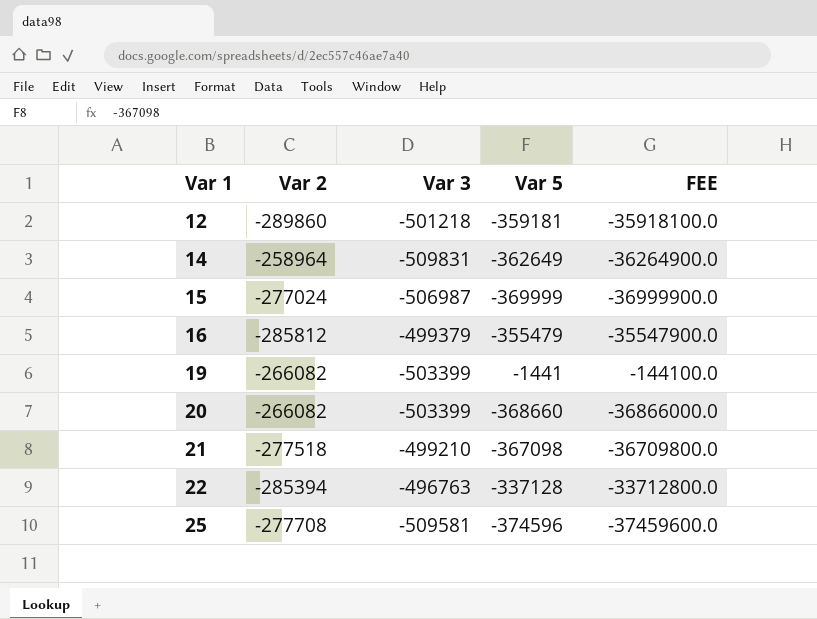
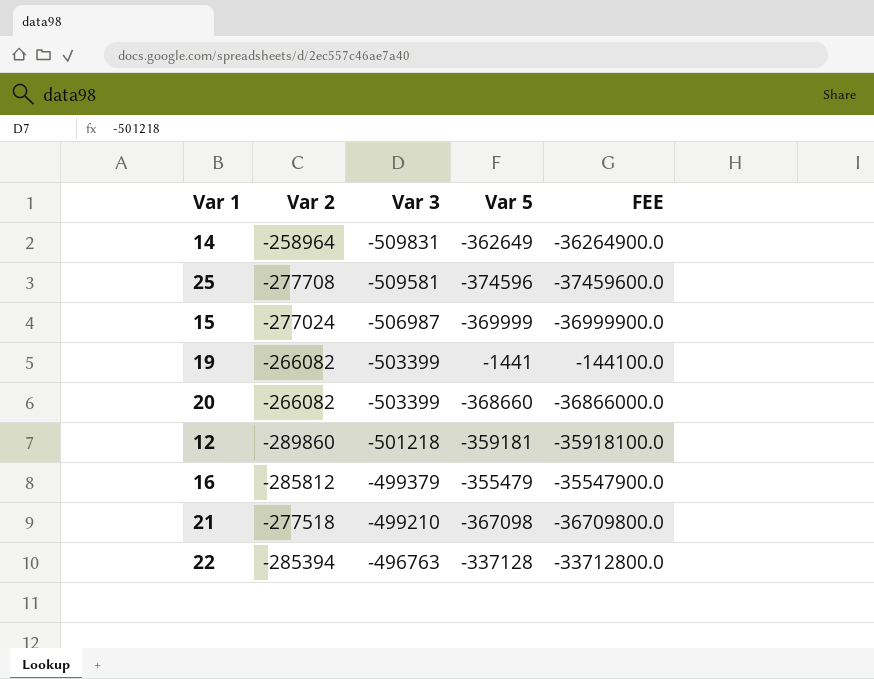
row order: Var 1 ascending -> Var 3 ascending

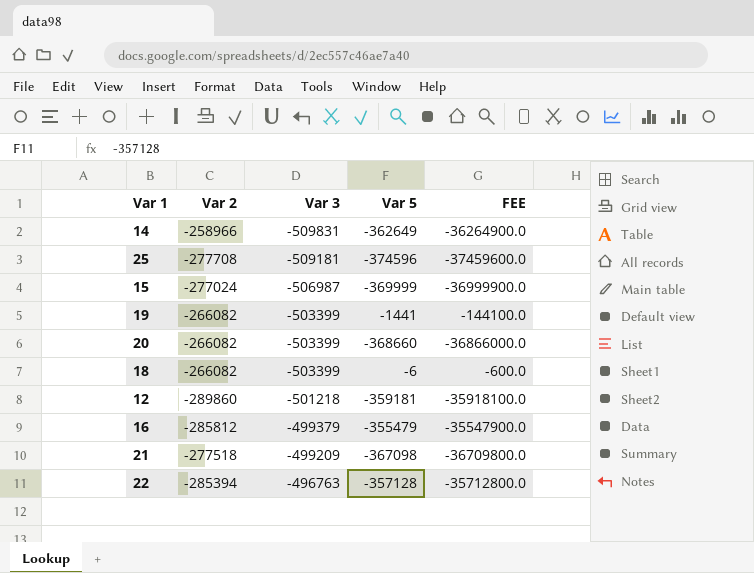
14 | Var 2: -258964 -> -258966
25 | Var 3: -509581 -> -509181
row 18: none -> -266082 | -503399 | -6 | -600.0
21 | Var 3: -499210 -> -499209
22 | Var 5: -337128 -> -357128
22 | FEE: -33712800.0 -> -35712800.0

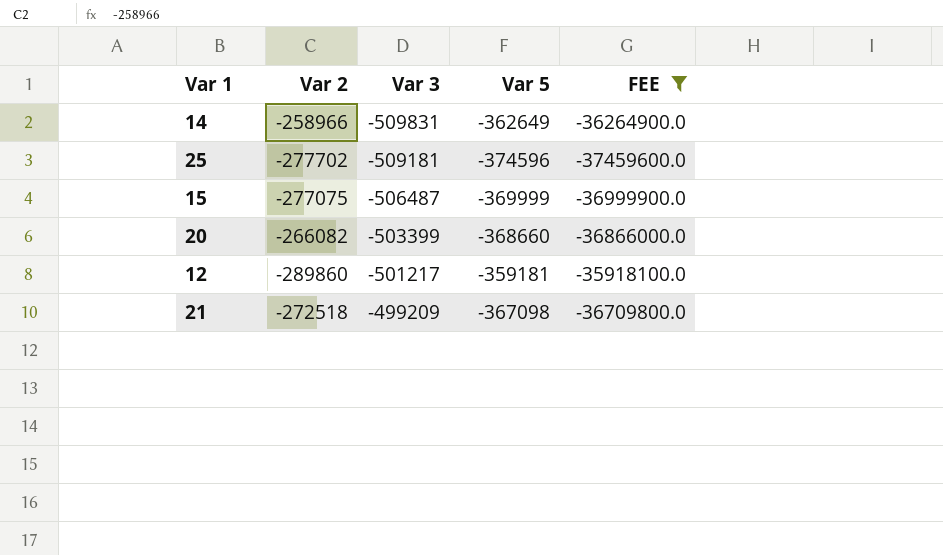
filter: none -> FEE <= -35918100.0
25 | Var 2: -277708 -> -277702
15 | Var 2: -277024 -> -277075
15 | Var 3: -506987 -> -506487
12 | Var 3: -501218 -> -501217
21 | Var 2: -277518 -> -272518

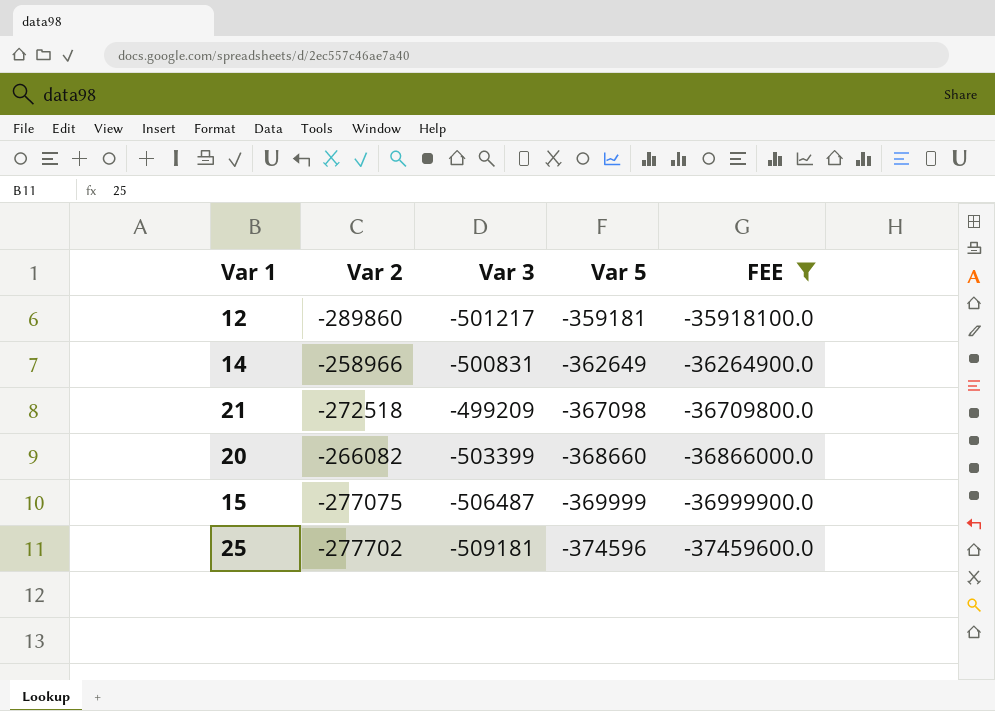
row order: Var 3 ascending -> Var 5 descending
14 | Var 3: -509831 -> -500831

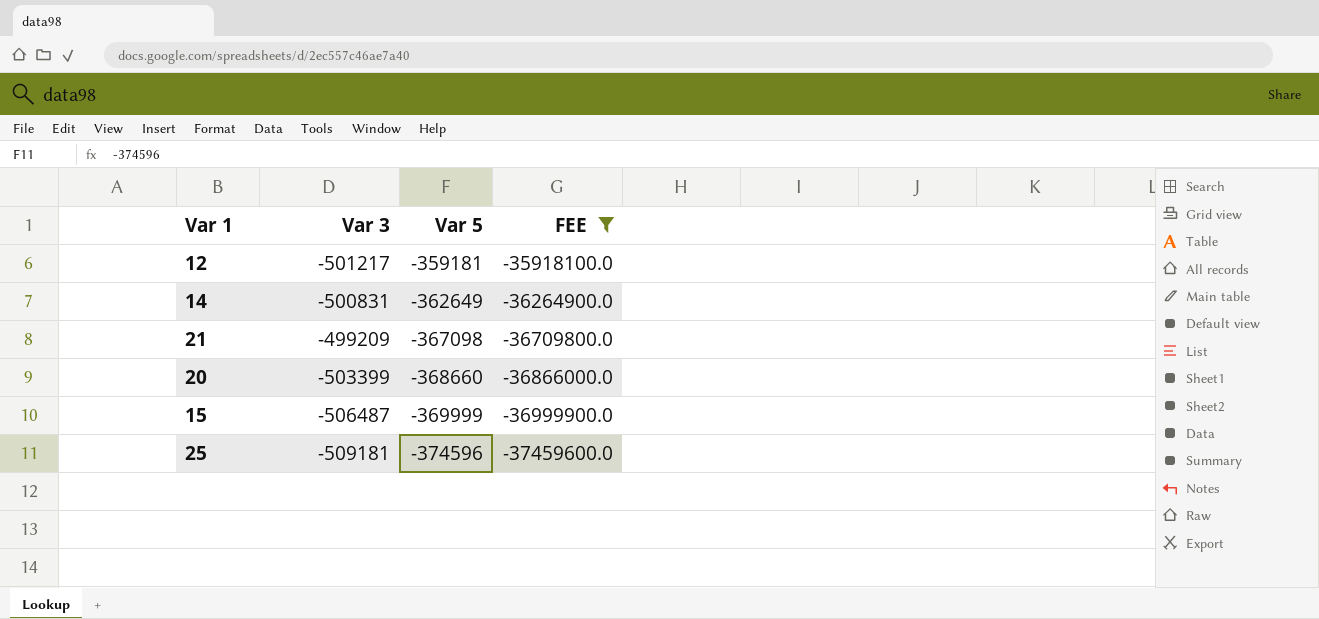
column Var 2 | position: 2 -> none

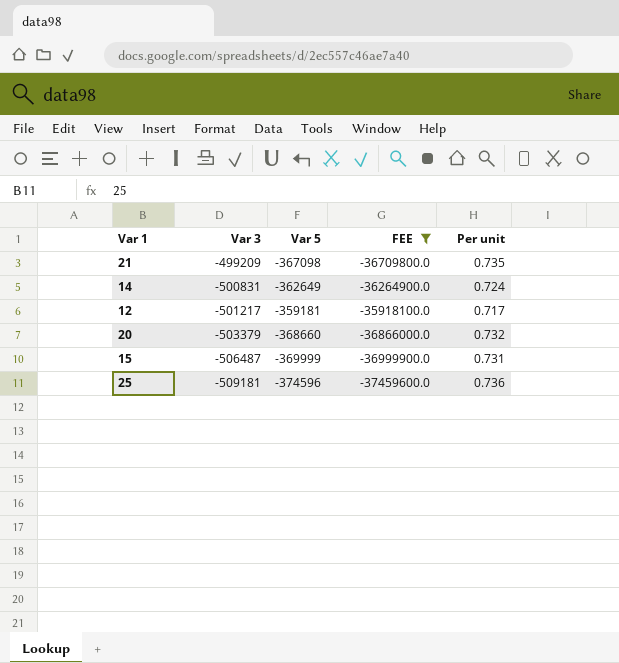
row order: Var 5 descending -> Var 3 descending
column Per unit | formula: none -> [Var 5] / [Var 3]
20 | Var 3: -503399 -> -503379

